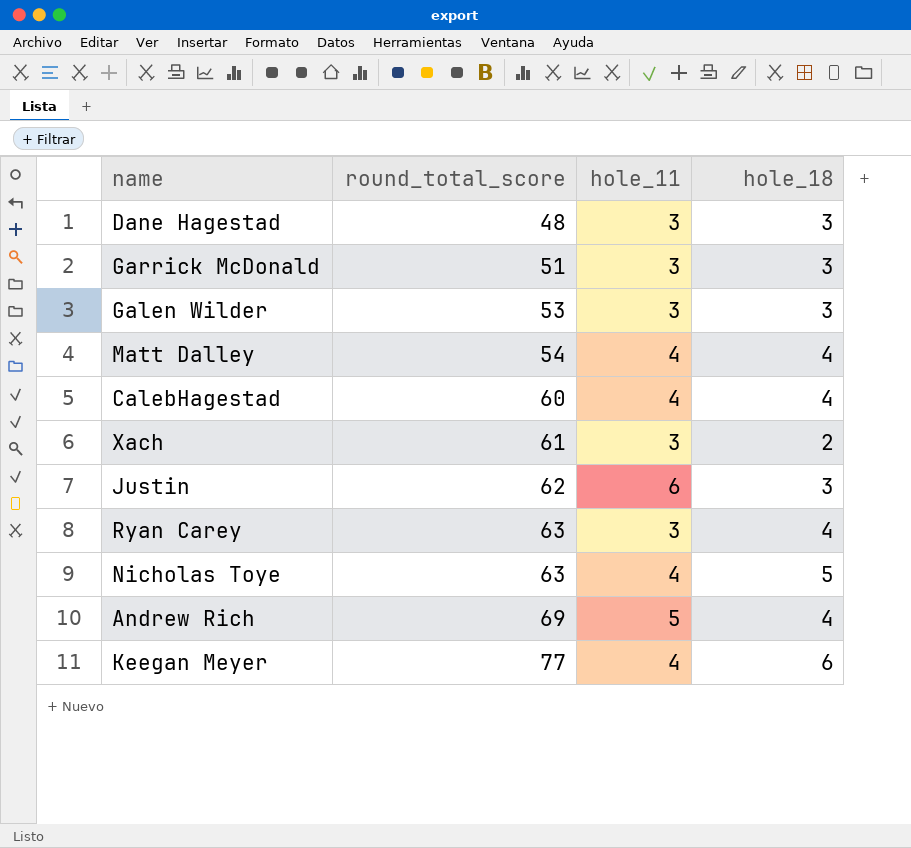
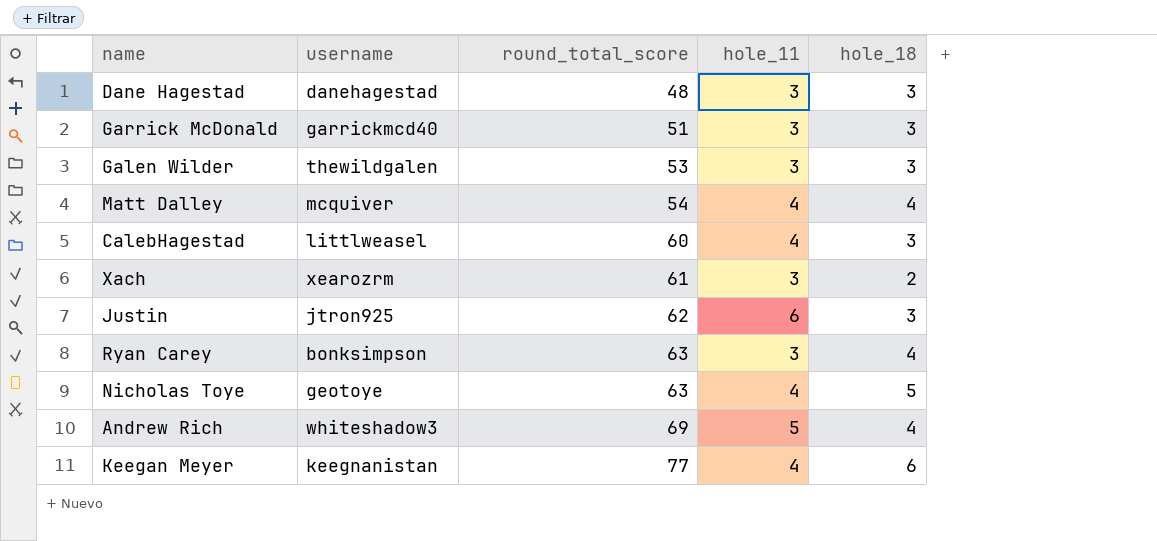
column username | position: none -> 2
CalebHagestad | hole_18: 4 -> 3

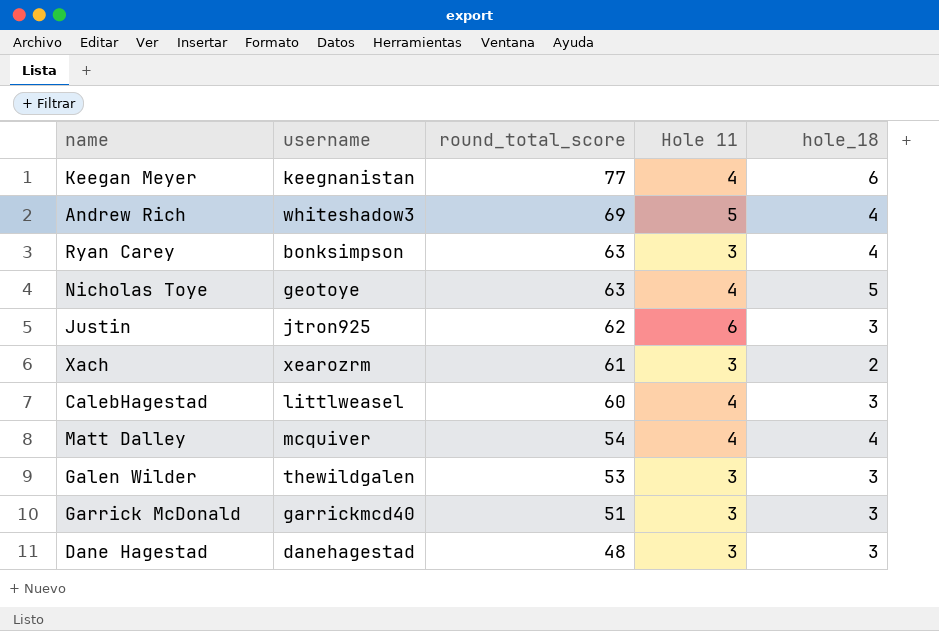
row order: round_total_score ascending -> round_total_score descending
column name: hole_11 -> Hole 11

